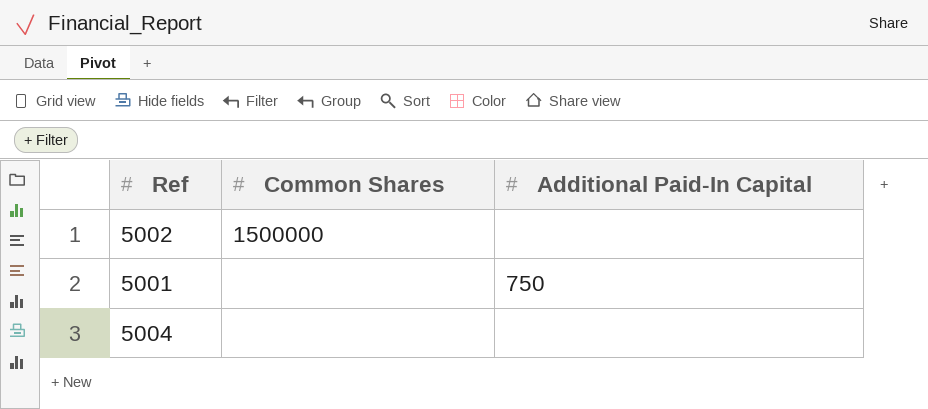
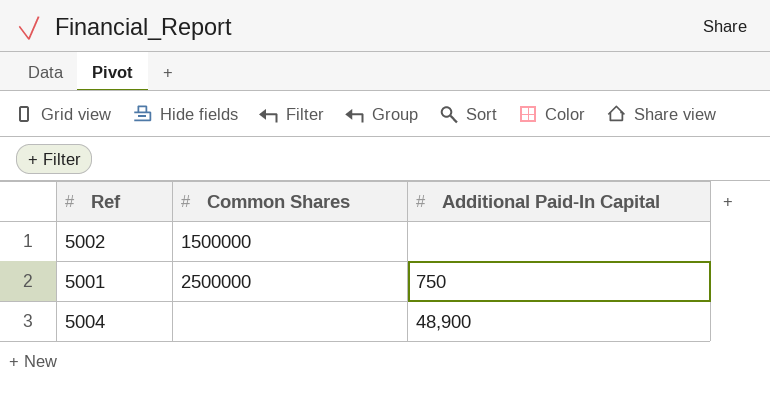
5001 | Common Shares: none -> 2500000
5004 | Additional Paid-In Capital: none -> 48,900

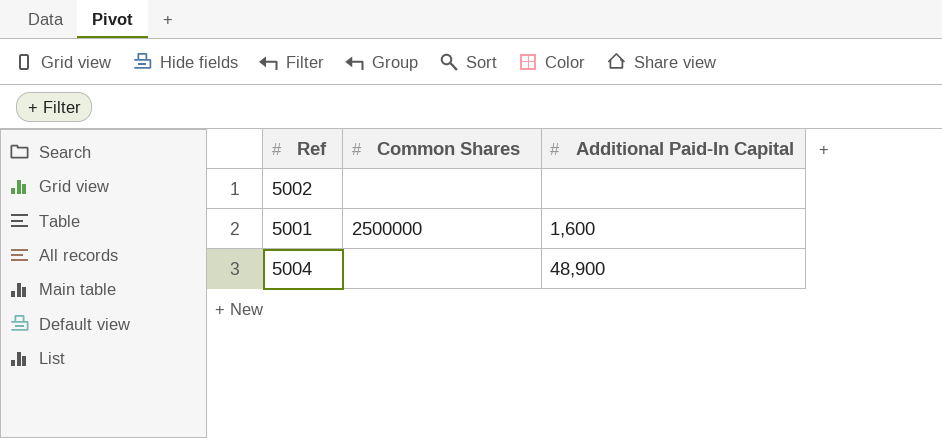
5002 | Common Shares: 1500000 -> none
5001 | Additional Paid-In Capital: 750 -> 1,600

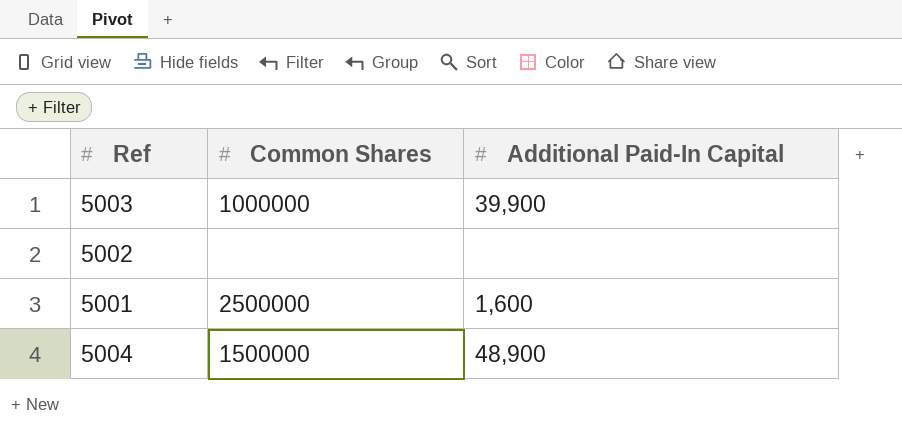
row 5003: none -> 1000000 | 39,900
5004 | Common Shares: none -> 1500000

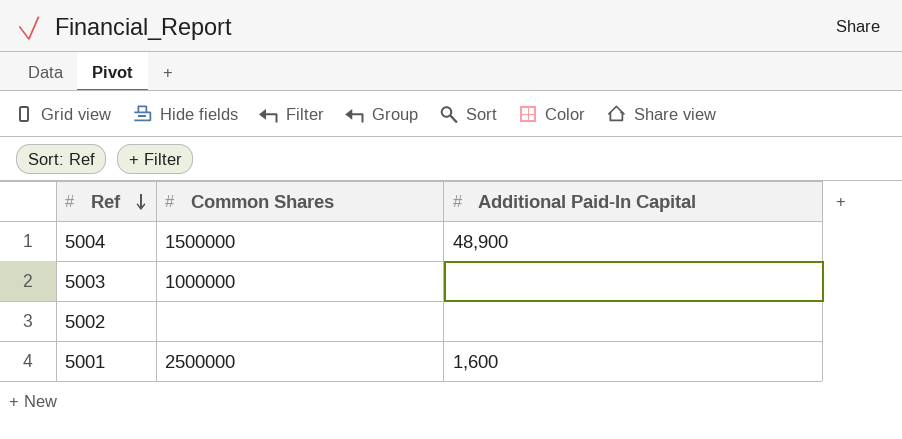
row order: none -> Ref descending
5003 | Additional Paid-In Capital: 39,900 -> none

